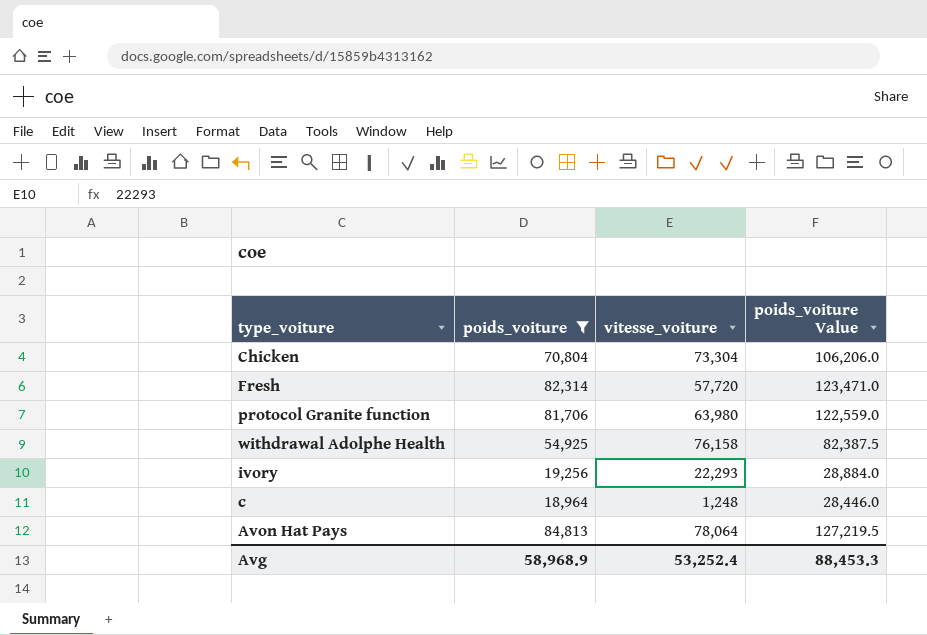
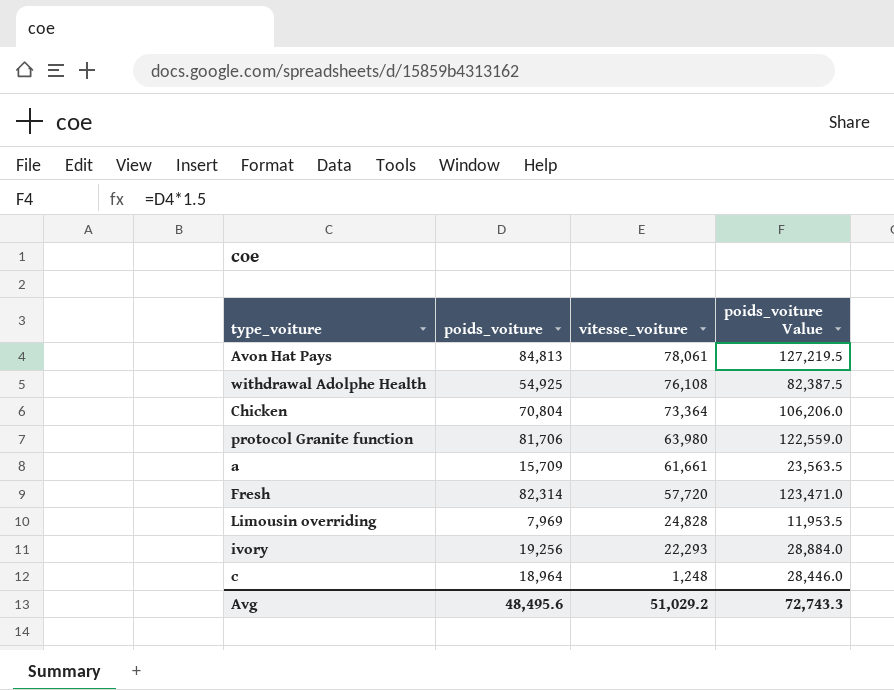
filter: poids_voiture >= 18,964 -> none
row order: none -> vitesse_voiture descending
Avon Hat Pays | vitesse_voiture: 78,064 -> 78,061
withdrawal Adolphe Health | vitesse_voiture: 76,158 -> 76,108
Chicken | vitesse_voiture: 73,304 -> 73,364
Avg | poids_voiture: 58,968.9 -> 48,495.6
Avg | vitesse_voiture: 53,252.4 -> 51,029.2
Avg | poids_voiture Value: 88,453.3 -> 72,743.3

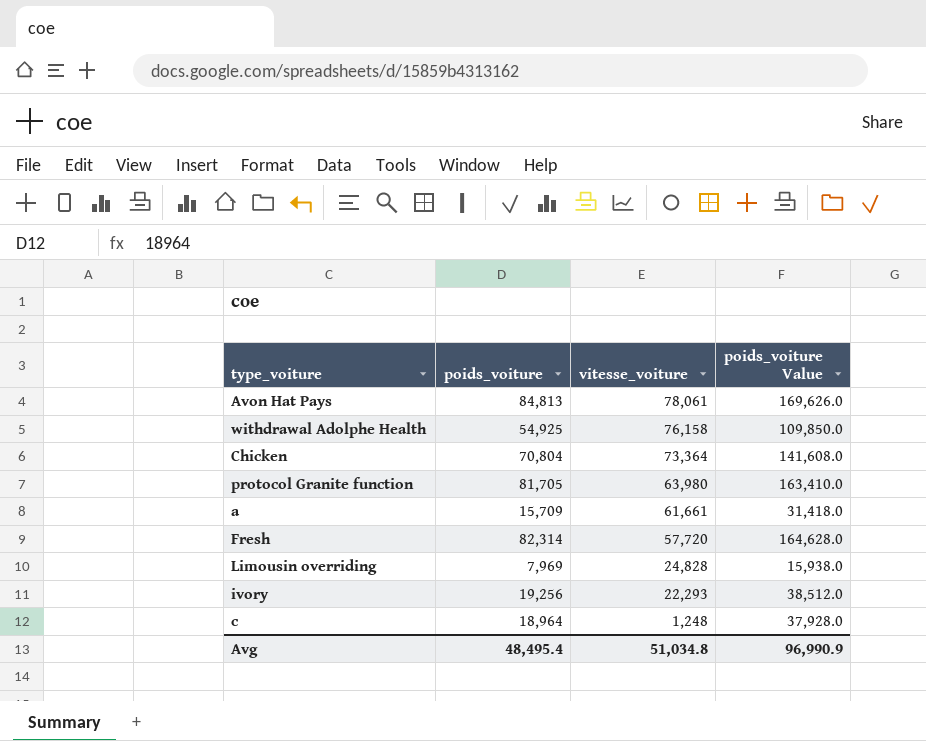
column poids_voiture Value | formula: [poids_voiture] * 1.5 -> [poids_voiture] * 2
withdrawal Adolphe Health | vitesse_voiture: 76,108 -> 76,158
protocol Granite function | poids_voiture: 81,706 -> 81,705
Avg | poids_voiture: 48,495.6 -> 48,495.4
Avg | vitesse_voiture: 51,029.2 -> 51,034.8
Avg | poids_voiture Value: 72,743.3 -> 96,990.9

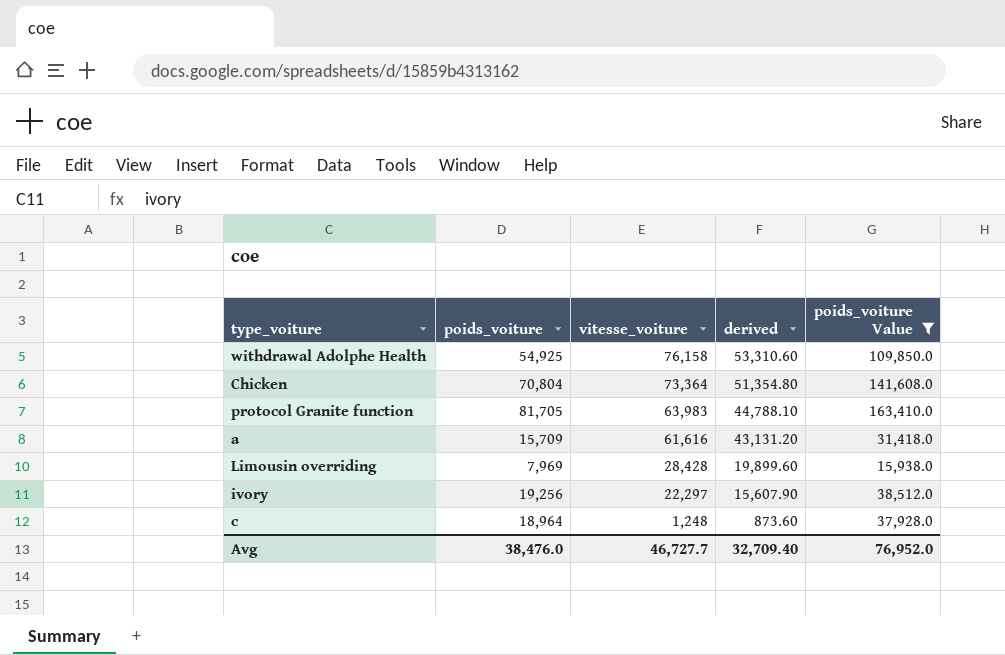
filter: none -> poids_voiture Value <= 163,410.0
column derived | formula: none -> [vitesse_voiture] * 0.7
protocol Granite function | vitesse_voiture: 63,980 -> 63,983
a | vitesse_voiture: 61,661 -> 61,616
Limousin overriding | vitesse_voiture: 24,828 -> 28,428
ivory | vitesse_voiture: 22,293 -> 22,297
Avg | poids_voiture: 48,495.4 -> 38,476.0
Avg | vitesse_voiture: 51,034.8 -> 46,727.7
Avg | poids_voiture Value: 96,990.9 -> 76,952.0

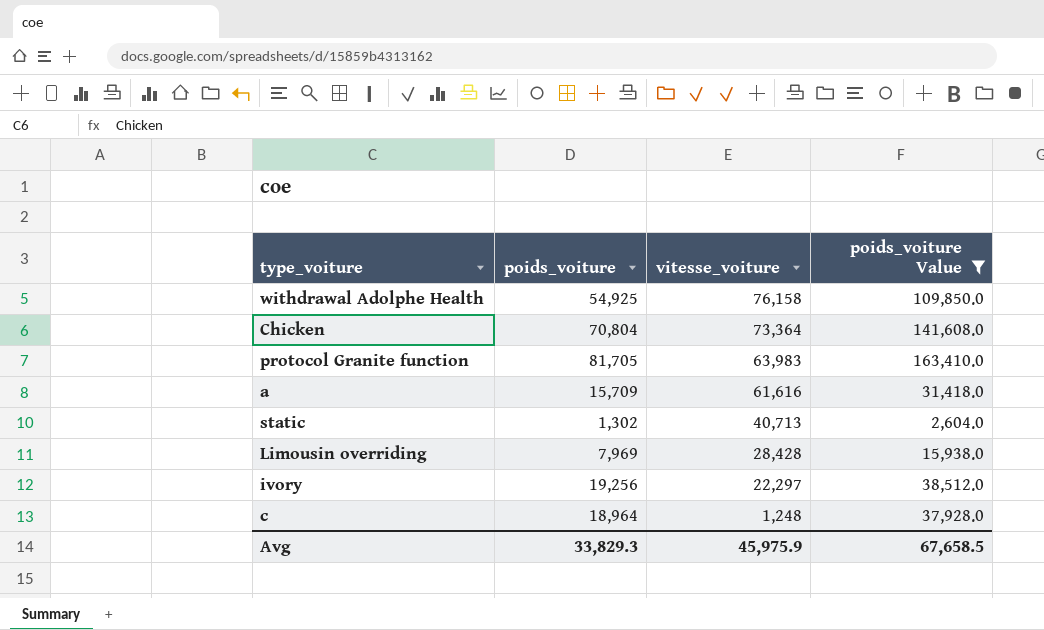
column derived | formula: [vitesse_voiture] * 0.7 -> none
row static: none -> 1,302 | 40,713 | 2,604.0
Avg | poids_voiture: 38,476.0 -> 33,829.3
Avg | vitesse_voiture: 46,727.7 -> 45,975.9
Avg | poids_voiture Value: 76,952.0 -> 67,658.5

